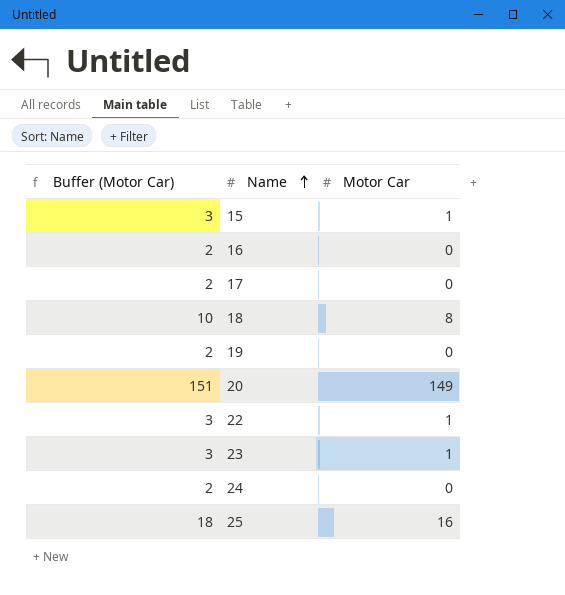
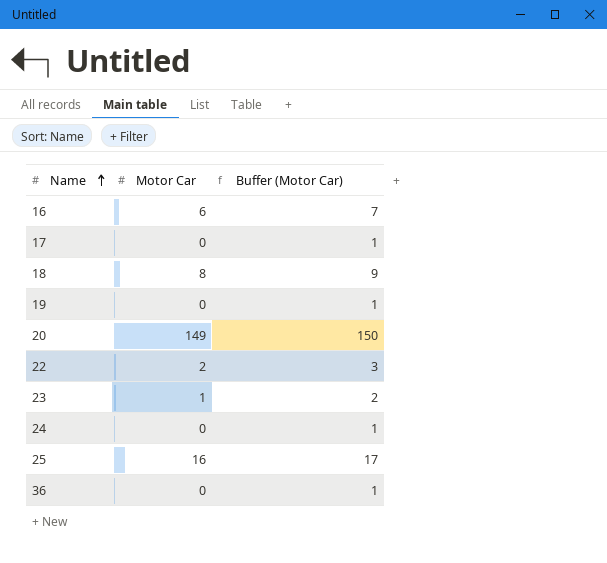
column Buffer (Motor Car) | formula: [Motor Car] + 2 -> [Motor Car] + 1
column Buffer (Motor Car) | position: 1 -> 3
row 15: 3 | 1 -> none
16 | Motor Car: 0 -> 6
22 | Motor Car: 1 -> 2
row 36: none -> 0 | 1

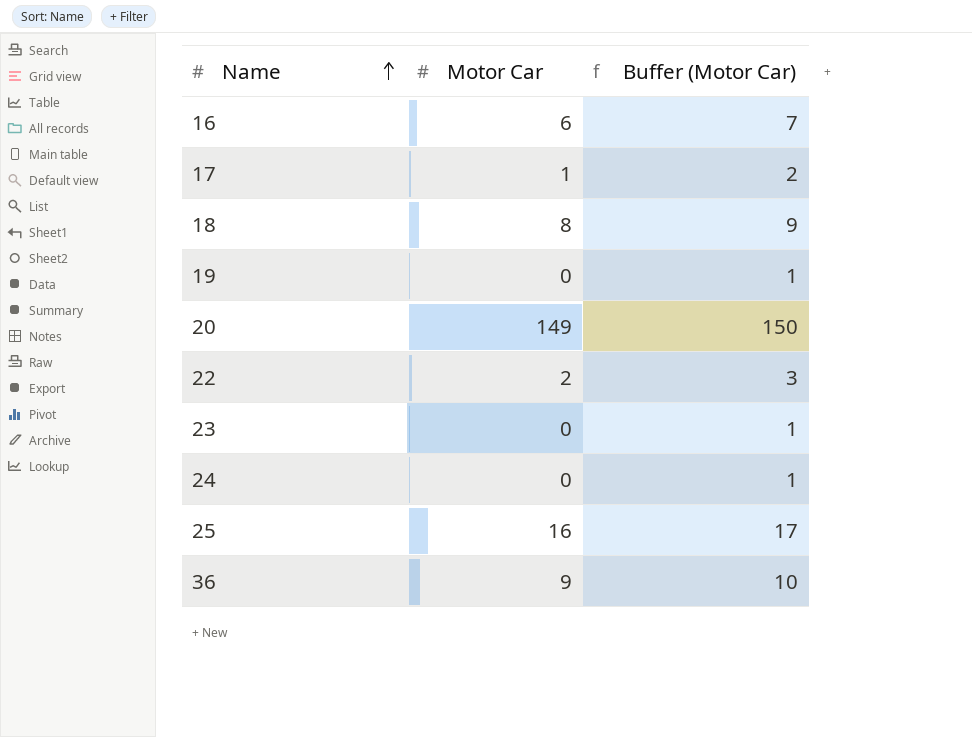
17 | Motor Car: 0 -> 1
17 | Buffer (Motor Car): 1 -> 2
23 | Motor Car: 1 -> 0
23 | Buffer (Motor Car): 2 -> 1
36 | Motor Car: 0 -> 9
36 | Buffer (Motor Car): 1 -> 10

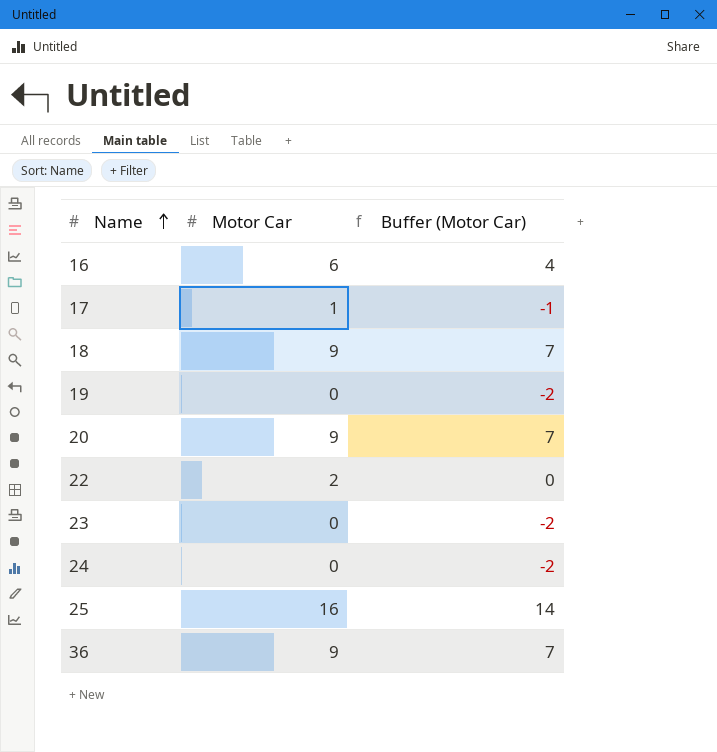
column Buffer (Motor Car) | formula: [Motor Car] + 1 -> [Motor Car] - 2
18 | Motor Car: 8 -> 9
20 | Motor Car: 149 -> 9

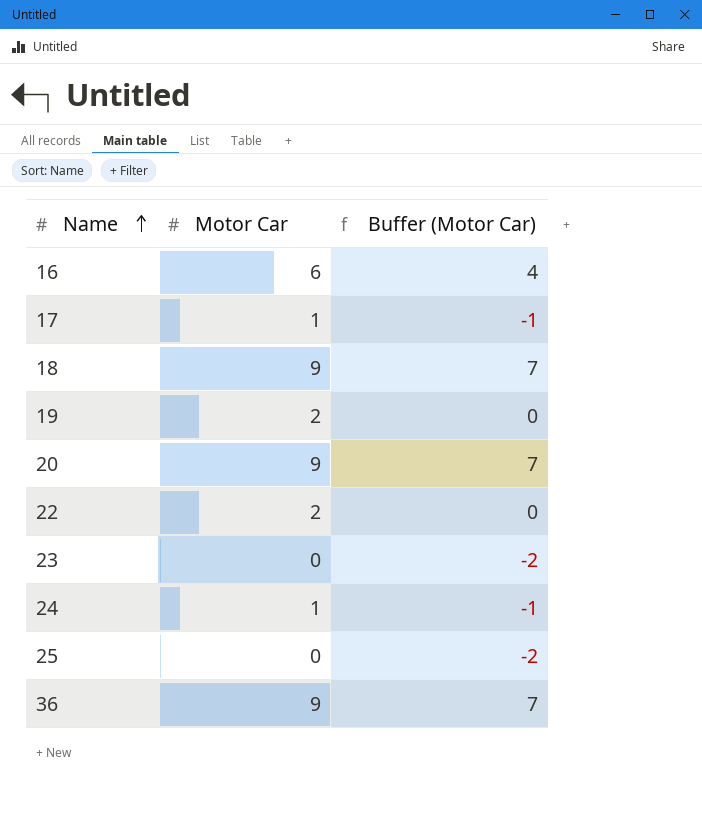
19 | Motor Car: 0 -> 2
19 | Buffer (Motor Car): -2 -> 0
24 | Motor Car: 0 -> 1
24 | Buffer (Motor Car): -2 -> -1
25 | Motor Car: 16 -> 0
25 | Buffer (Motor Car): 14 -> -2

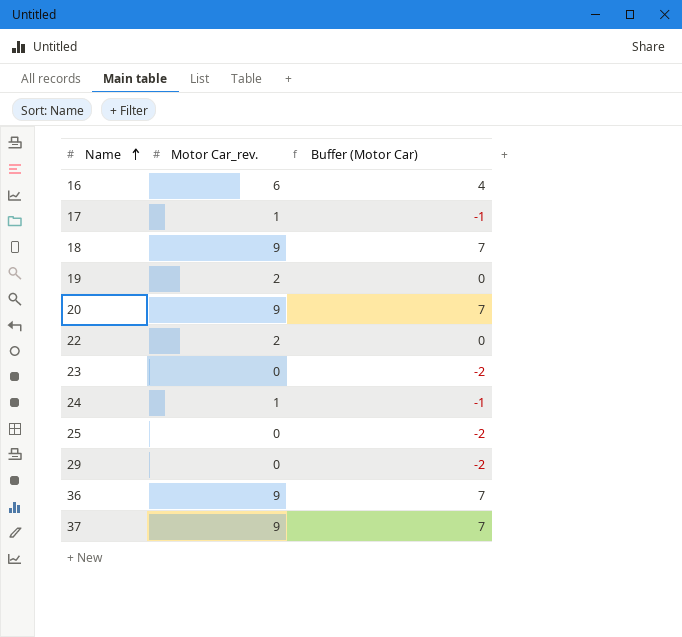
column name: Motor Car -> Motor Car_rev.
row 29: none -> 0 | -2
row 37: none -> 9 | 7

